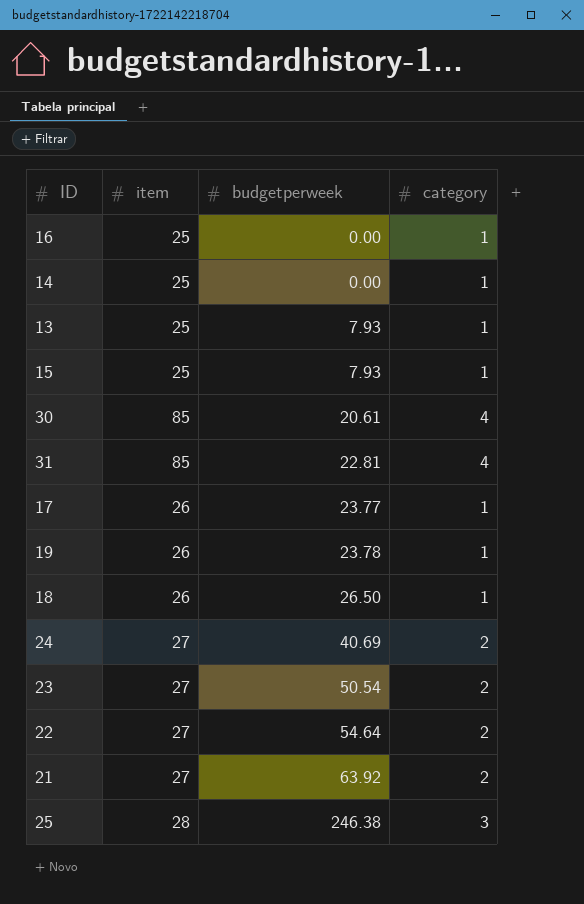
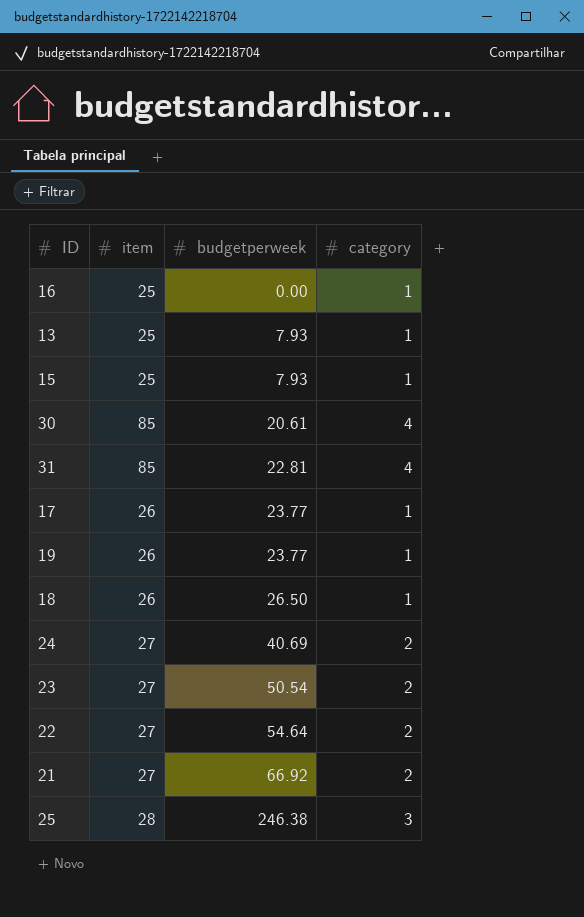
row 14: 25 | 0.00 | 1 -> none
19 | budgetperweek: 23.78 -> 23.77
21 | budgetperweek: 63.92 -> 66.92

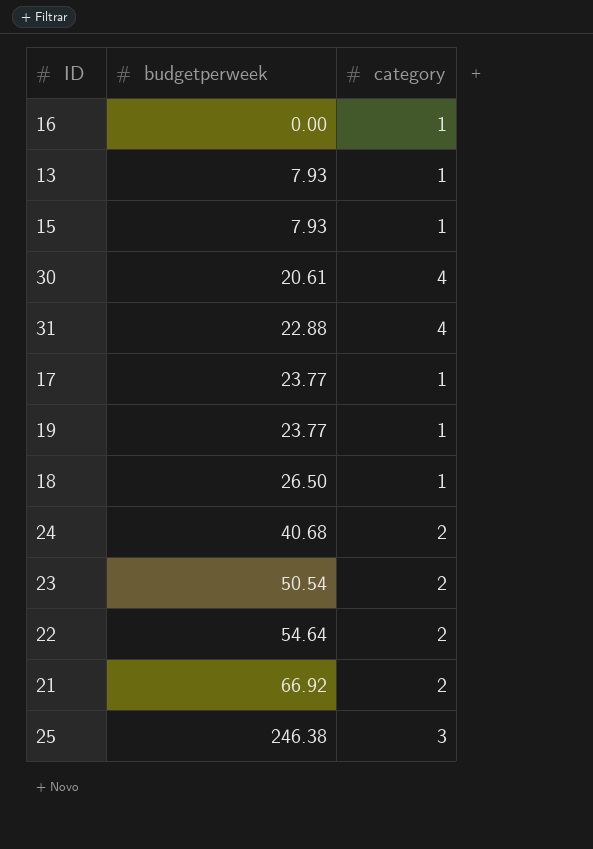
column item | position: 2 -> none
31 | budgetperweek: 22.81 -> 22.88
24 | budgetperweek: 40.69 -> 40.68

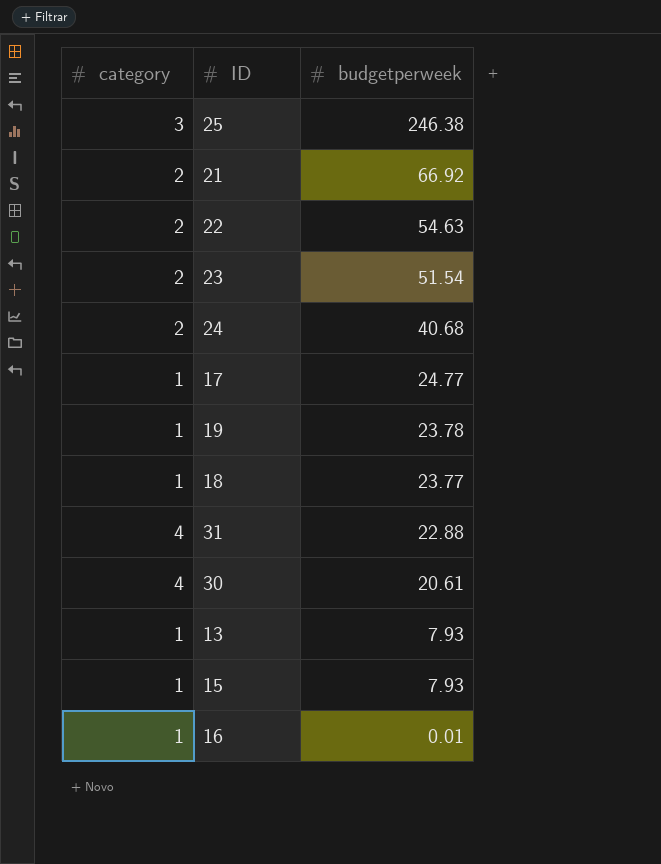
row order: budgetperweek ascending -> budgetperweek descending
column category | position: 3 -> 1
22 | budgetperweek: 54.64 -> 54.63
23 | budgetperweek: 50.54 -> 51.54
17 | budgetperweek: 23.77 -> 24.77
19 | budgetperweek: 23.77 -> 23.78
18 | budgetperweek: 26.50 -> 23.77
16 | budgetperweek: 0.00 -> 0.01

